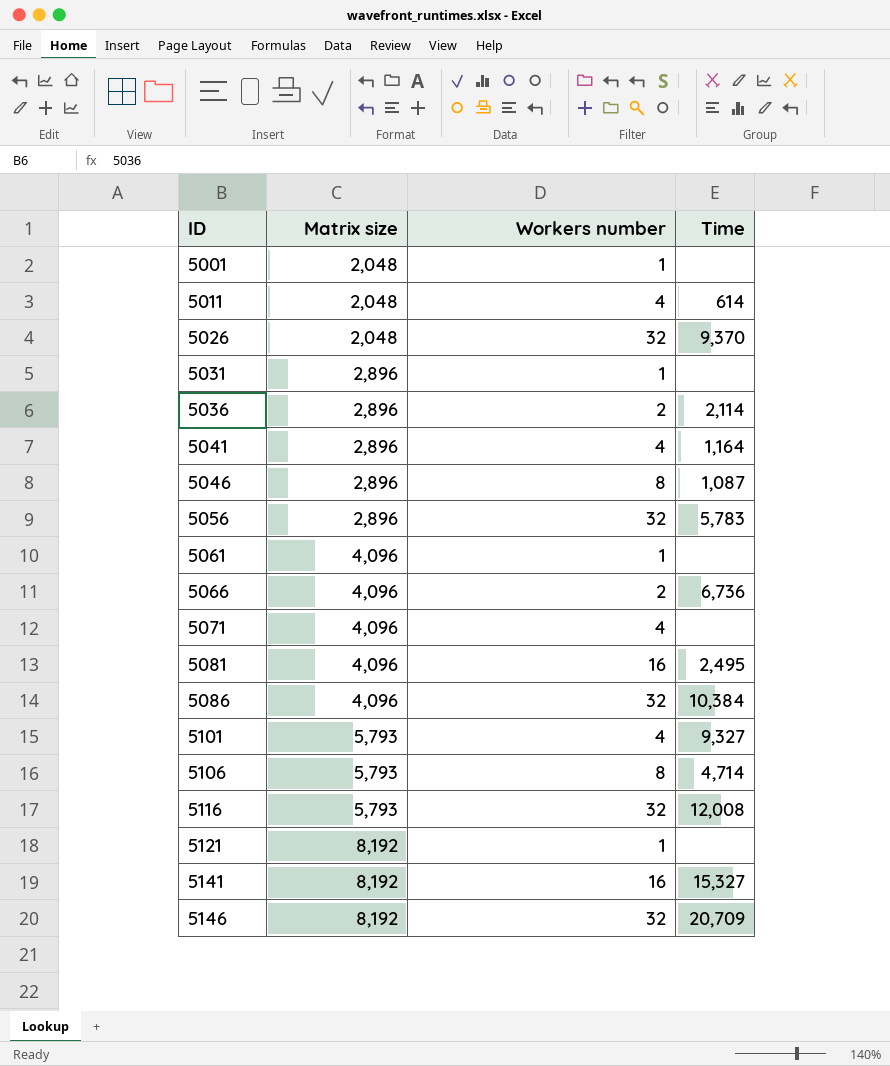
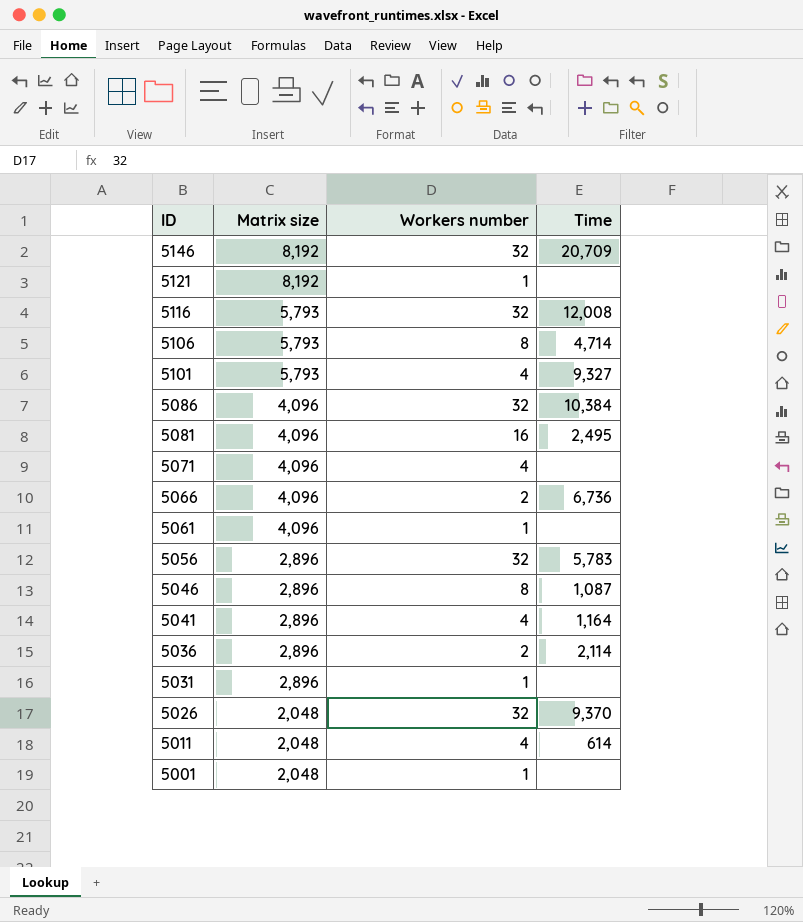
row order: ID ascending -> ID descending
row 5141: 8,192 | 16 | 15,327 -> none

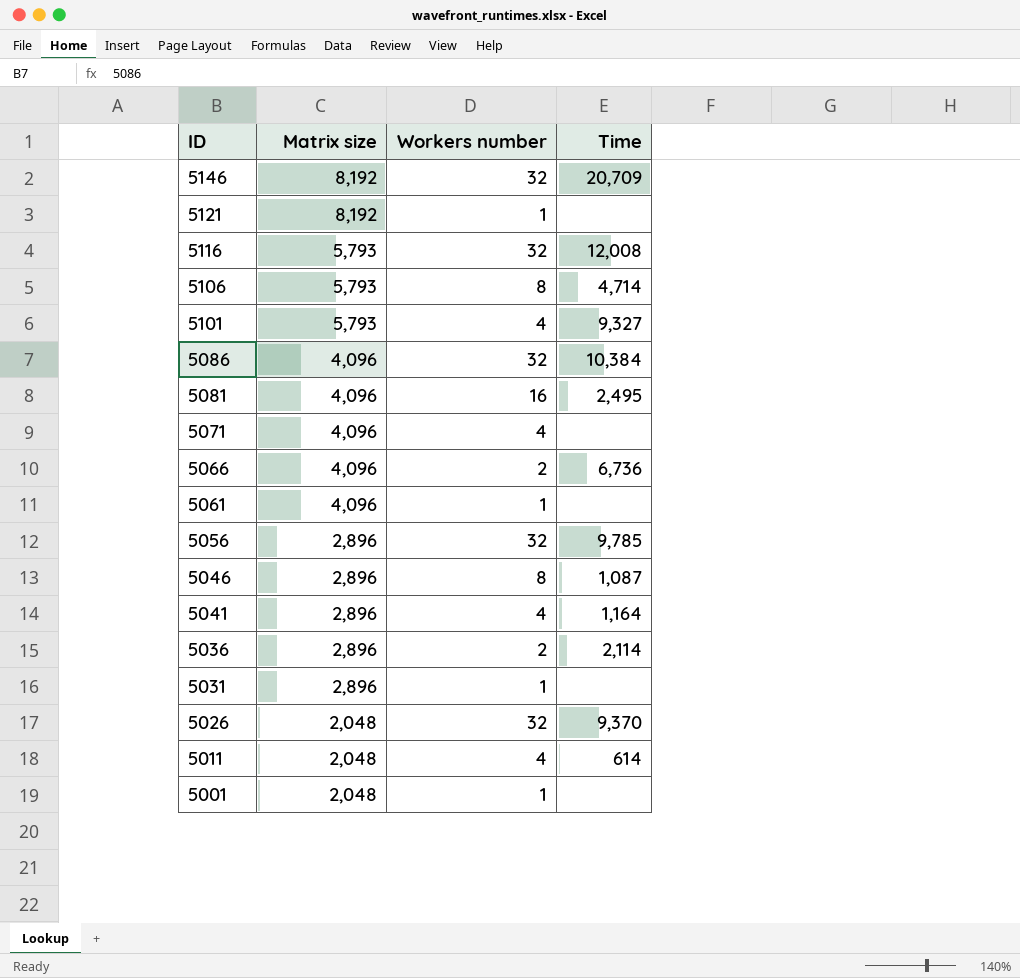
5056 | Time: 5,783 -> 9,785

